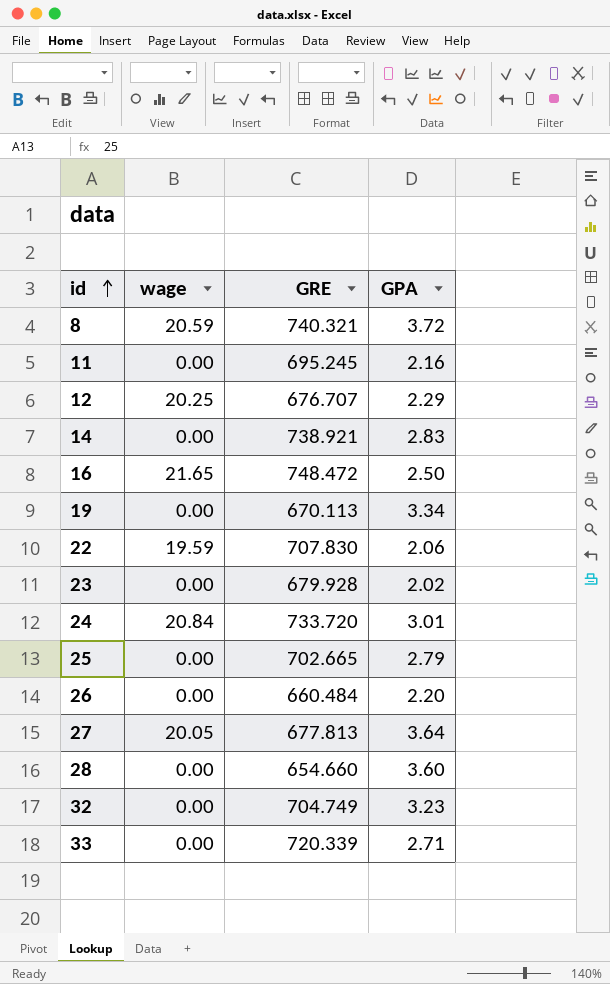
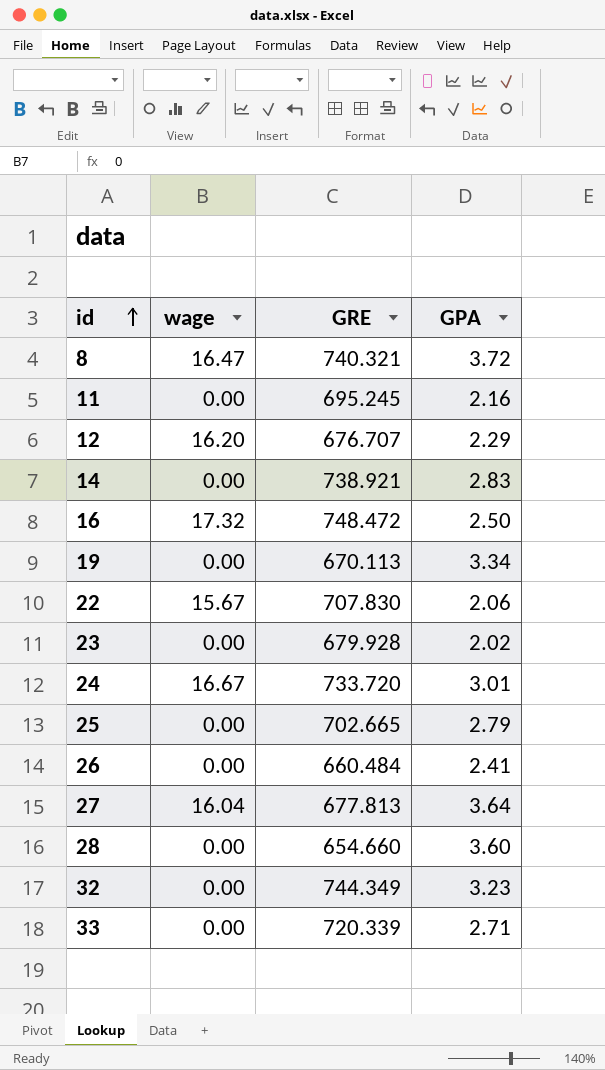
8 | wage: 20.59 -> 16.47
12 | wage: 20.25 -> 16.20
16 | wage: 21.65 -> 17.32
22 | wage: 19.59 -> 15.67
24 | wage: 20.84 -> 16.67
26 | GPA: 2.20 -> 2.41
27 | wage: 20.05 -> 16.04
32 | GRE: 704.749 -> 744.349

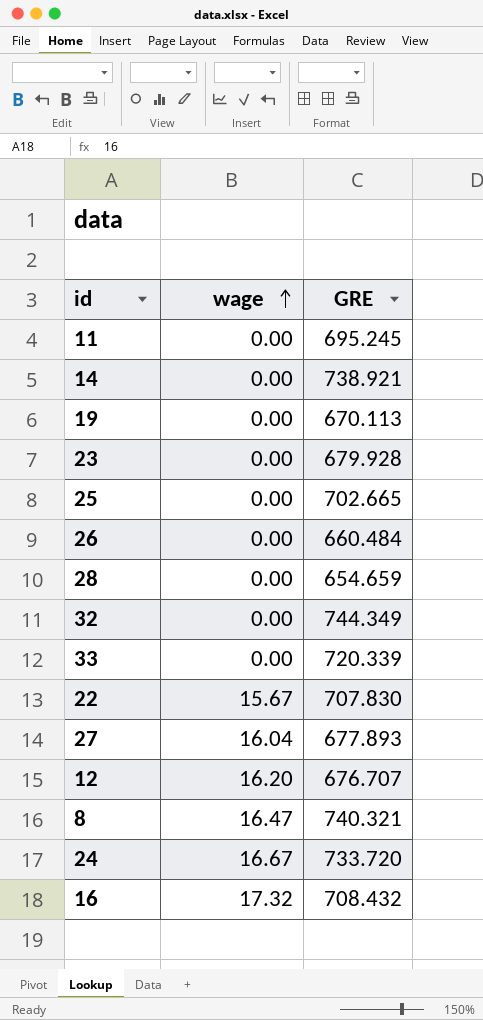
row order: id ascending -> wage ascending
column GPA | position: 4 -> none
28 | GRE: 654.660 -> 654.659
27 | GRE: 677.813 -> 677.893
16 | GRE: 748.472 -> 708.432

